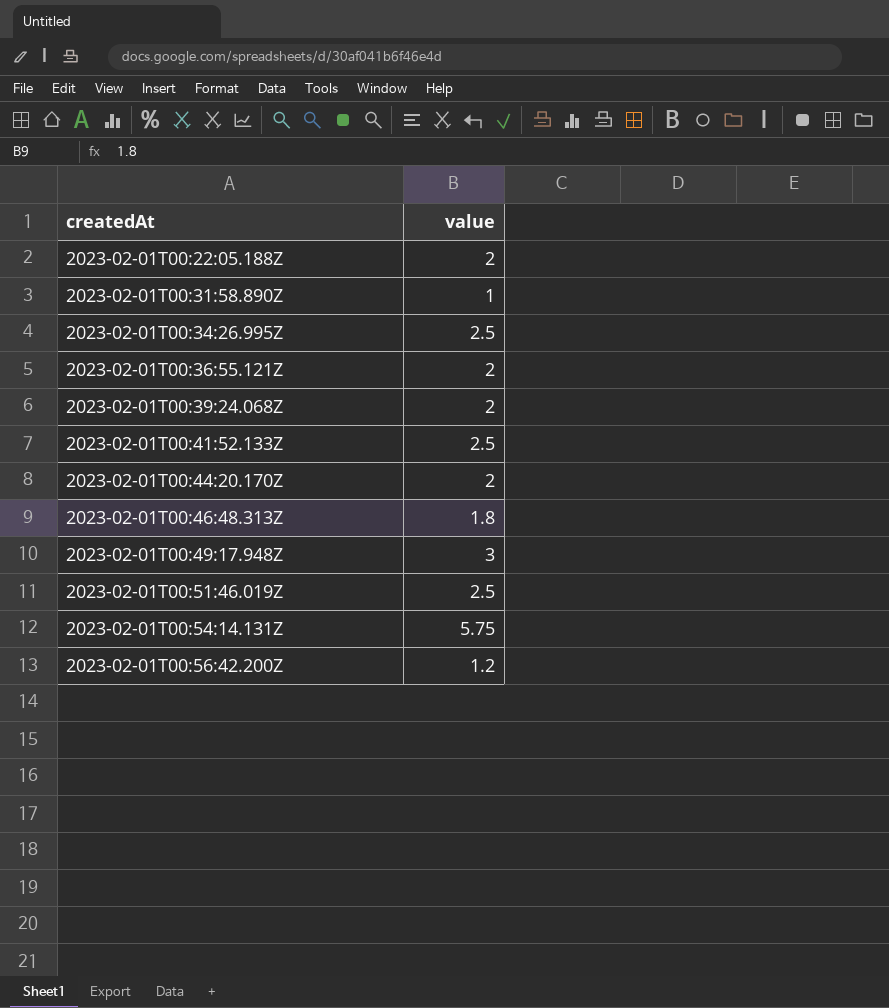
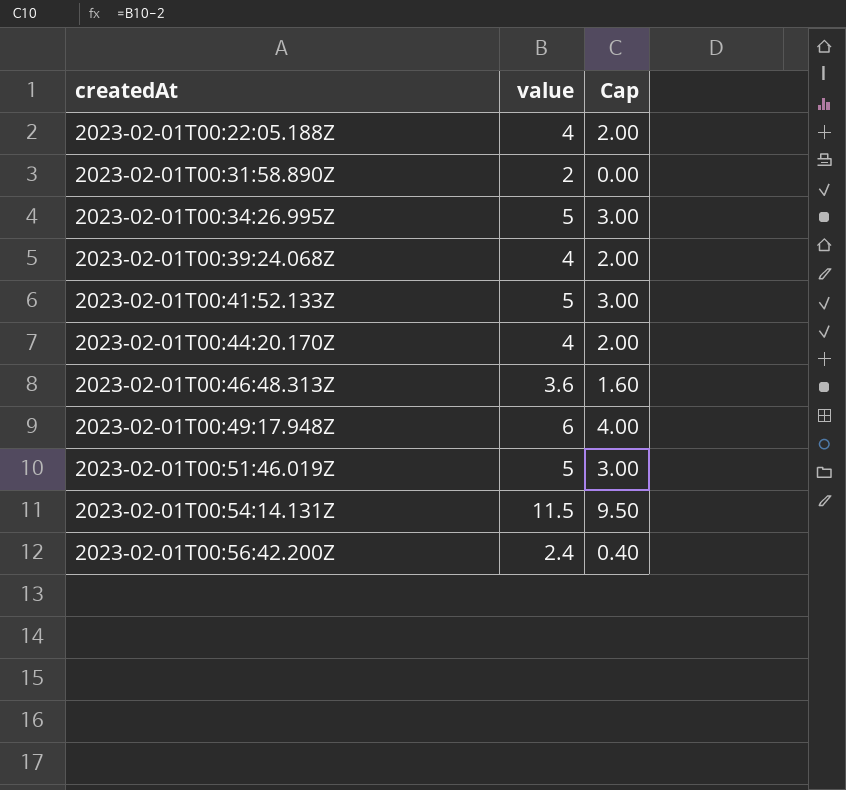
column Cap | formula: none -> [value] - 2
row 2023-02-01T00:36:55.121Z: 2 -> none
2023-02-01T00:22:05.188Z | value: 2 -> 4
2023-02-01T00:31:58.890Z | value: 1 -> 2
2023-02-01T00:34:26.995Z | value: 2.5 -> 5
2023-02-01T00:39:24.068Z | value: 2 -> 4
2023-02-01T00:41:52.133Z | value: 2.5 -> 5
2023-02-01T00:44:20.170Z | value: 2 -> 4
2023-02-01T00:46:48.313Z | value: 1.8 -> 3.6
2023-02-01T00:49:17.948Z | value: 3 -> 6
2023-02-01T00:51:46.019Z | value: 2.5 -> 5
2023-02-01T00:54:14.131Z | value: 5.75 -> 11.5
2023-02-01T00:56:42.200Z | value: 1.2 -> 2.4

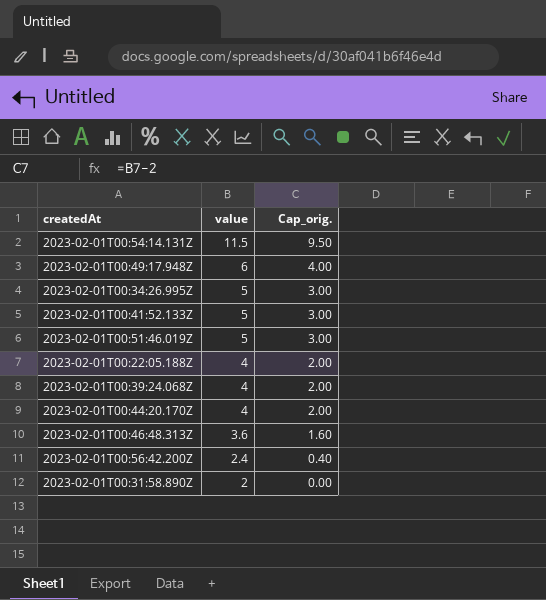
row order: createdAt ascending -> value descending
column name: Cap -> Cap_orig.

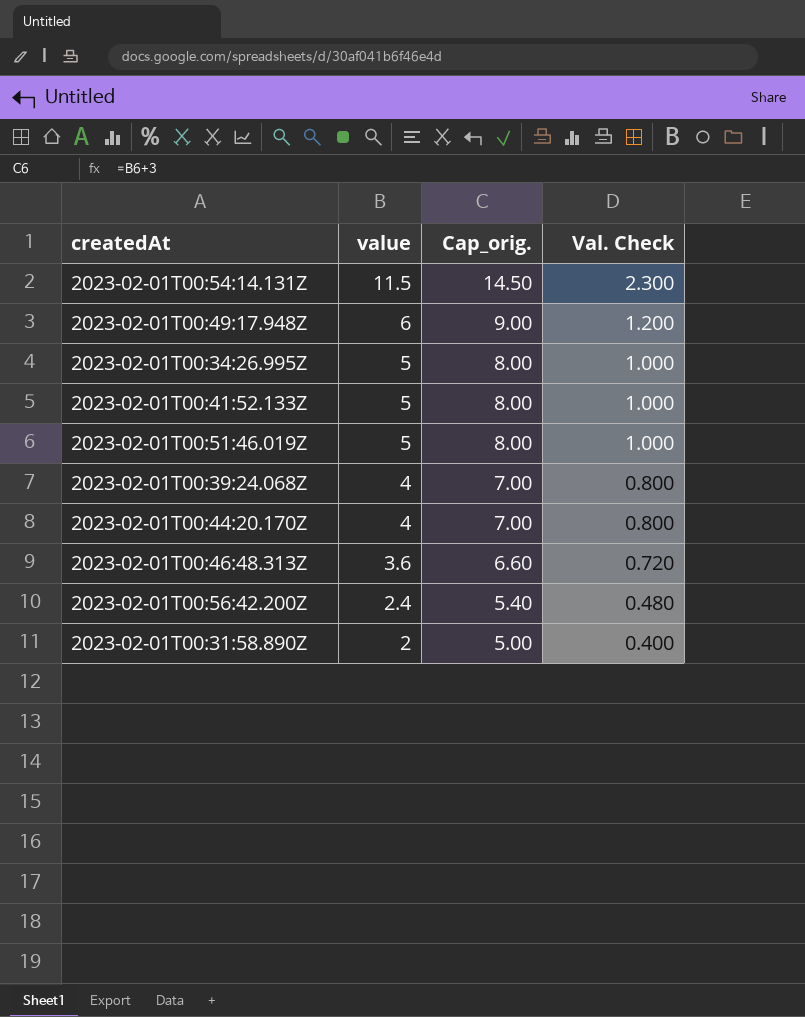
column Cap_orig. | formula: [value] - 2 -> [value] + 3
column Val. Check | formula: none -> [value] * 0.2
row 2023-02-01T00:22:05.188Z: 4 | 2.00 -> none

